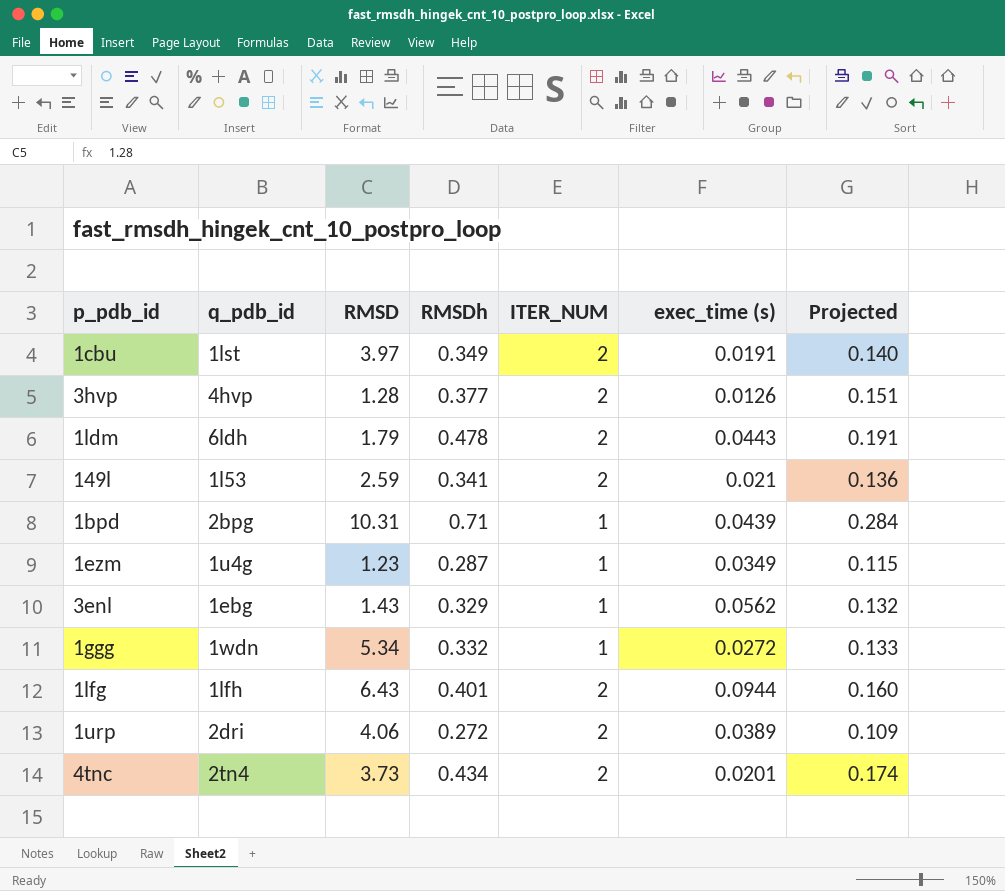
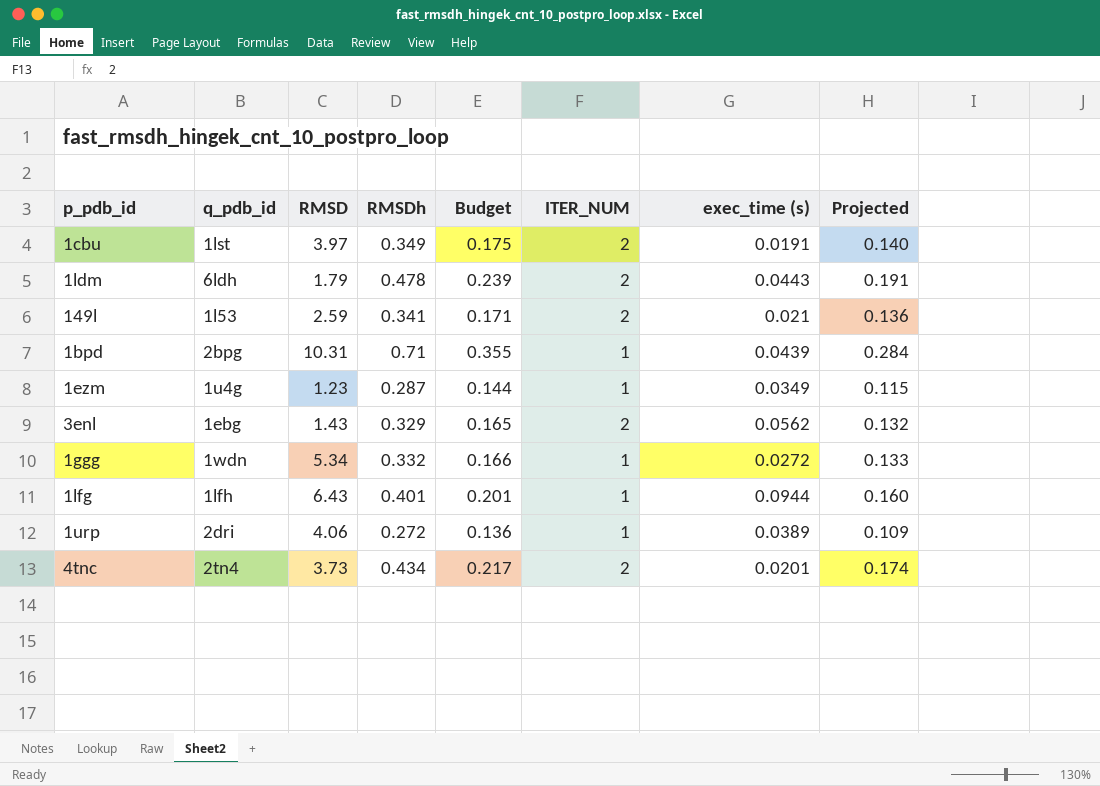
column Budget | formula: none -> [RMSDh] * 0.5
row 3hvp: 4hvp | 1.28 | 0.377 | 2 | 0.0126 | 0.151 -> none
3enl | ITER_NUM: 1 -> 2
1lfg | ITER_NUM: 2 -> 1
1urp | ITER_NUM: 2 -> 1

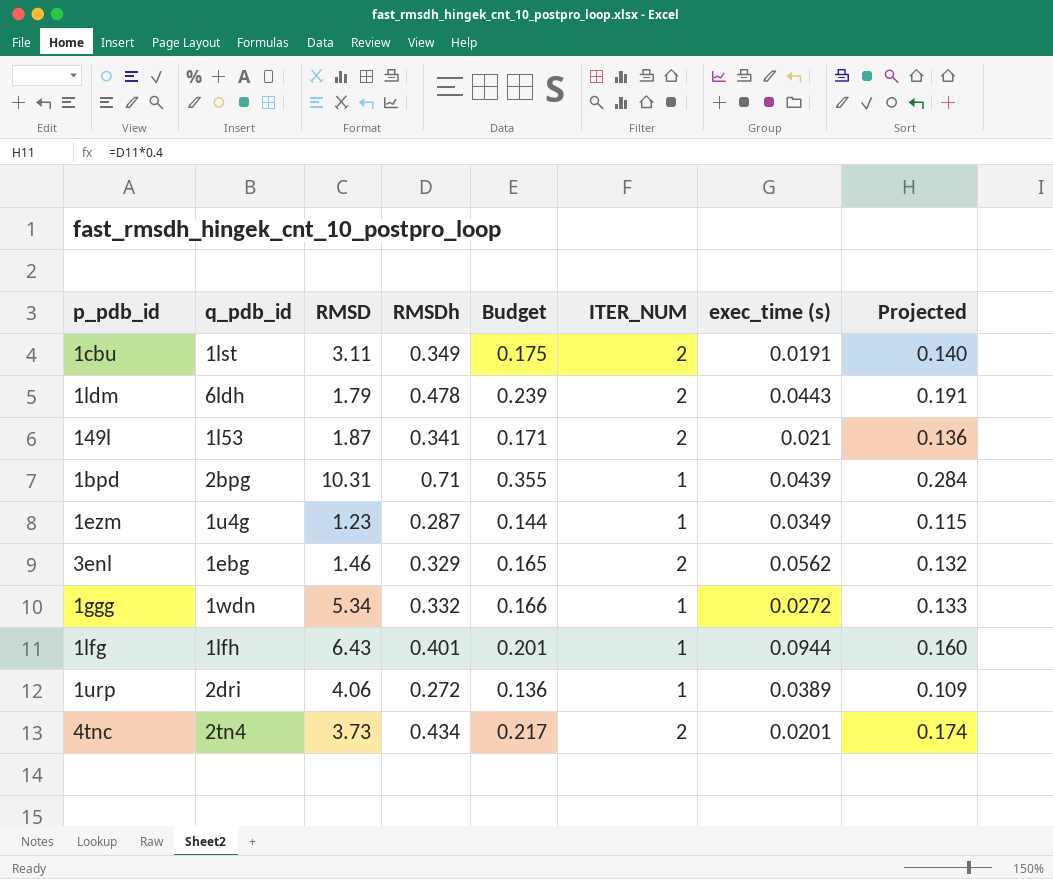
1cbu | RMSD: 3.97 -> 3.11
149l | RMSD: 2.59 -> 1.87
3enl | RMSD: 1.43 -> 1.46

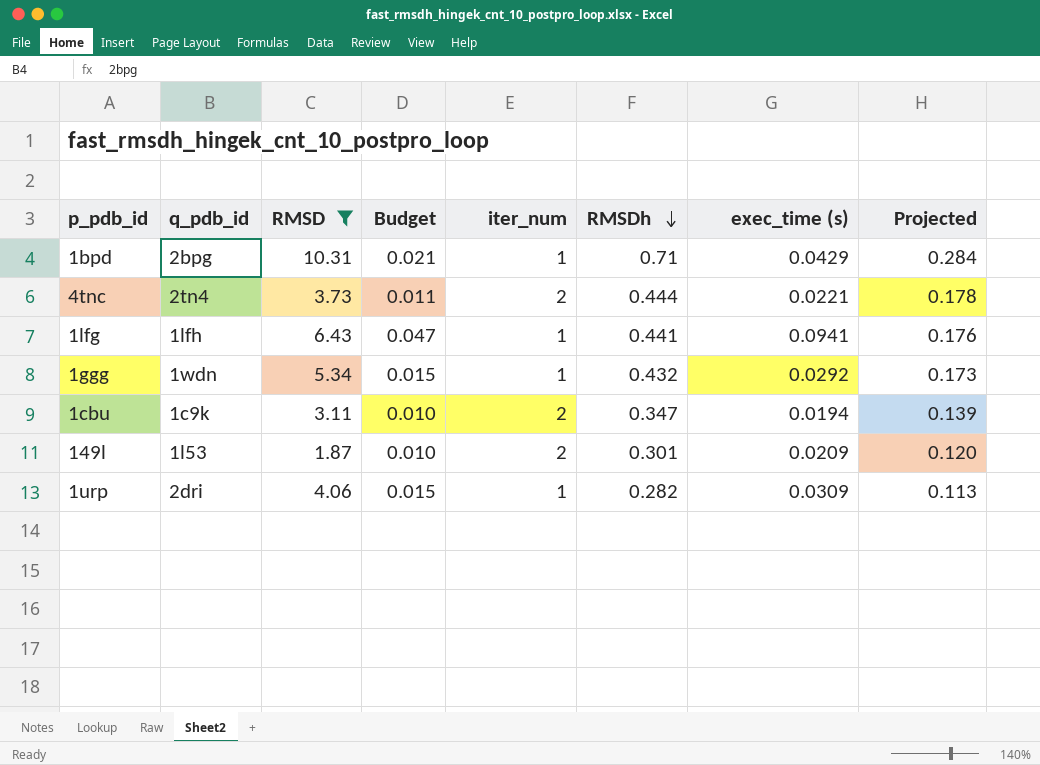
filter: none -> RMSD >= 1.87
row order: none -> RMSDh descending
column Budget | formula: [RMSDh] * 0.5 -> [exec_time (s)] * 0.5
column name: ITER_NUM -> iter_num
column RMSDh | position: 4 -> 6
1bpd | exec_time (s): 0.0439 -> 0.0429
4tnc | RMSDh: 0.434 -> 0.444
4tnc | exec_time (s): 0.0201 -> 0.0221
4tnc | Projected: 0.174 -> 0.178
1lfg | RMSDh: 0.401 -> 0.441
1lfg | exec_time (s): 0.0944 -> 0.0941
1lfg | Projected: 0.160 -> 0.176
1ggg | RMSDh: 0.332 -> 0.432
1ggg | exec_time (s): 0.0272 -> 0.0292
1ggg | Projected: 0.133 -> 0.173
1cbu | q_pdb_id: 1lst -> 1c9k
1cbu | RMSDh: 0.349 -> 0.347
1cbu | exec_time (s): 0.0191 -> 0.0194
1cbu | Projected: 0.140 -> 0.139
149l | RMSDh: 0.341 -> 0.301
149l | exec_time (s): 0.021 -> 0.0209
149l | Projected: 0.136 -> 0.120
1urp | RMSDh: 0.272 -> 0.282
1urp | exec_time (s): 0.0389 -> 0.0309
1urp | Projected: 0.109 -> 0.113

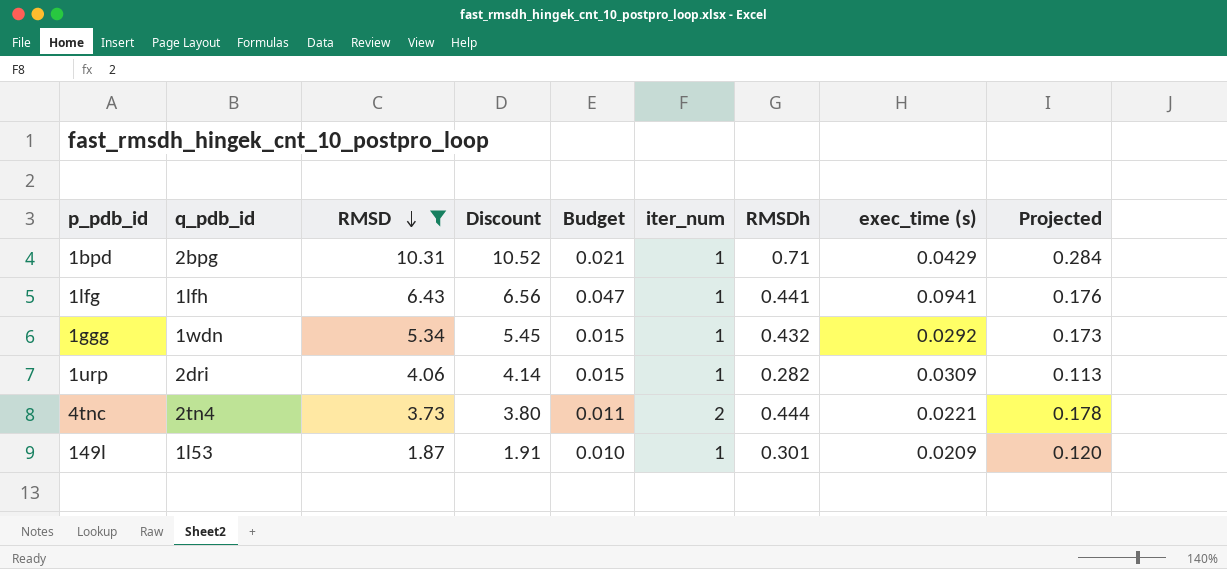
row order: RMSDh descending -> RMSD descending
column Discount | formula: none -> [RMSD] * 1.02
row 1cbu: 1c9k | 3.11 | 0.010 | 2 | 0.347 | 0.0194 | 0.139 -> none
149l | iter_num: 2 -> 1

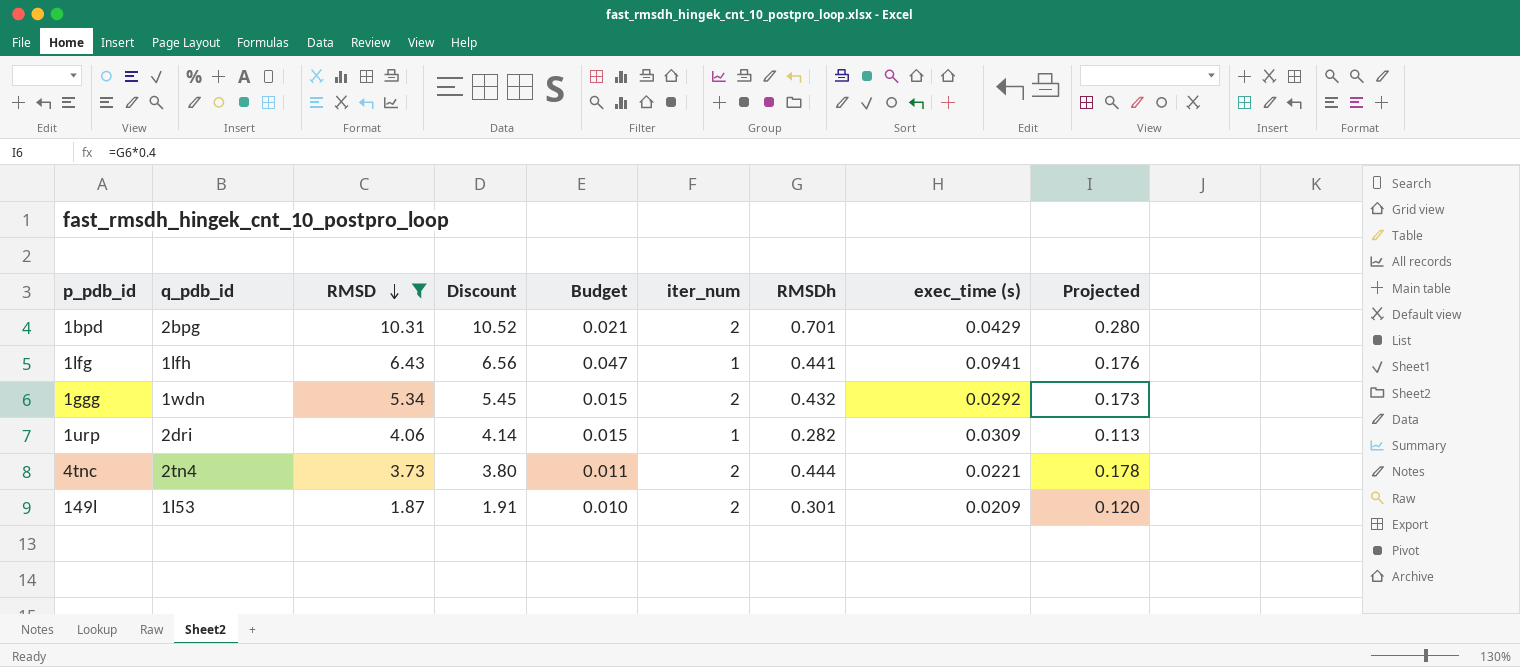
1bpd | iter_num: 1 -> 2
1bpd | RMSDh: 0.71 -> 0.701
1bpd | Projected: 0.284 -> 0.280
1ggg | iter_num: 1 -> 2
149l | iter_num: 1 -> 2

